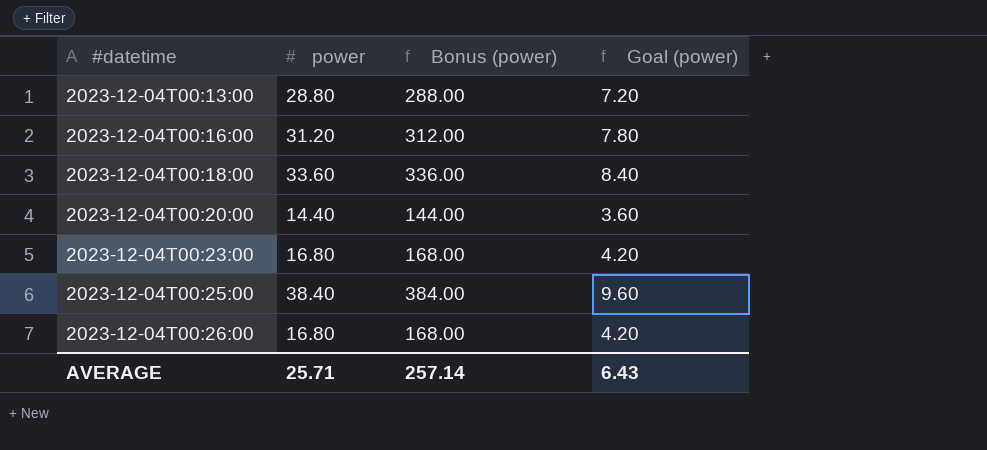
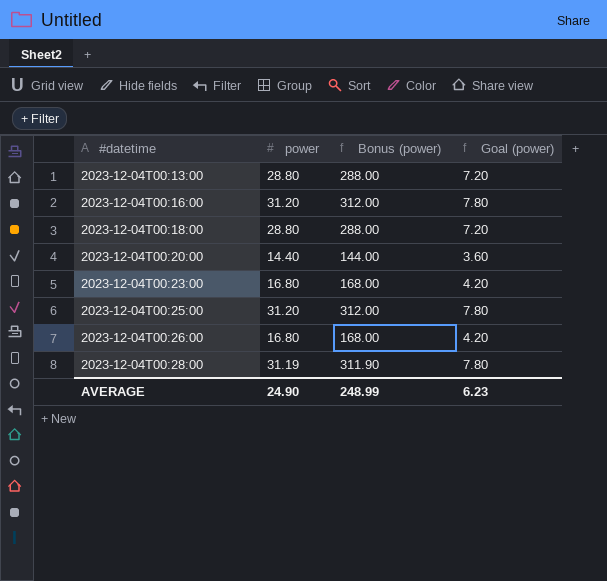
2023-12-04T00:18:00 | power: 33.60 -> 28.80
2023-12-04T00:18:00 | Bonus (power): 336.00 -> 288.00
2023-12-04T00:18:00 | Goal (power): 8.40 -> 7.20
2023-12-04T00:25:00 | power: 38.40 -> 31.20
2023-12-04T00:25:00 | Bonus (power): 384.00 -> 312.00
2023-12-04T00:25:00 | Goal (power): 9.60 -> 7.80
row 2023-12-04T00:28:00: none -> 31.19 | 311.90 | 7.80
AVERAGE | power: 25.71 -> 24.90
AVERAGE | Bonus (power): 257.14 -> 248.99
AVERAGE | Goal (power): 6.43 -> 6.23

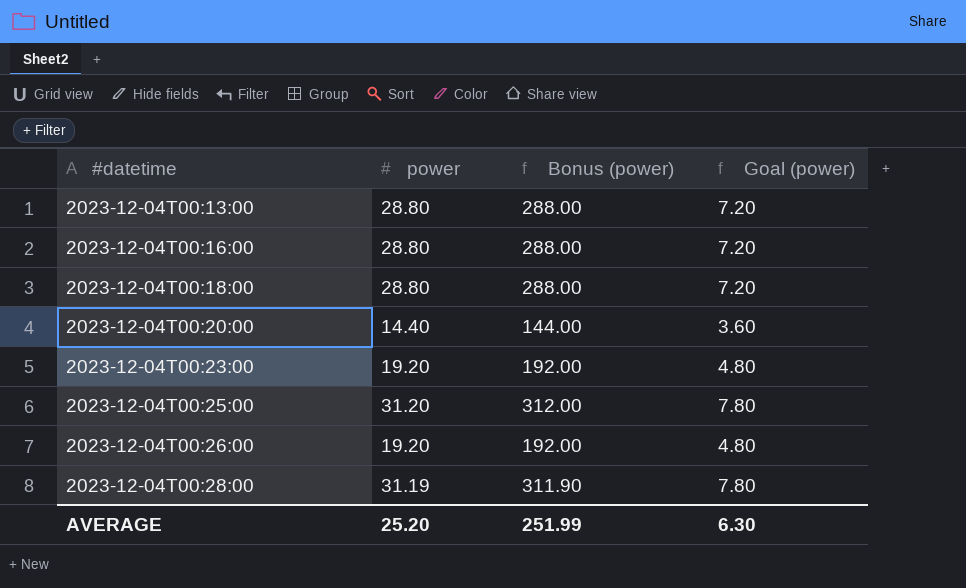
2023-12-04T00:16:00 | power: 31.20 -> 28.80
2023-12-04T00:16:00 | Bonus (power): 312.00 -> 288.00
2023-12-04T00:16:00 | Goal (power): 7.80 -> 7.20
2023-12-04T00:23:00 | power: 16.80 -> 19.20
2023-12-04T00:23:00 | Bonus (power): 168.00 -> 192.00
2023-12-04T00:23:00 | Goal (power): 4.20 -> 4.80
2023-12-04T00:26:00 | power: 16.80 -> 19.20
2023-12-04T00:26:00 | Bonus (power): 168.00 -> 192.00
2023-12-04T00:26:00 | Goal (power): 4.20 -> 4.80
AVERAGE | power: 24.90 -> 25.20
AVERAGE | Bonus (power): 248.99 -> 251.99
AVERAGE | Goal (power): 6.23 -> 6.30

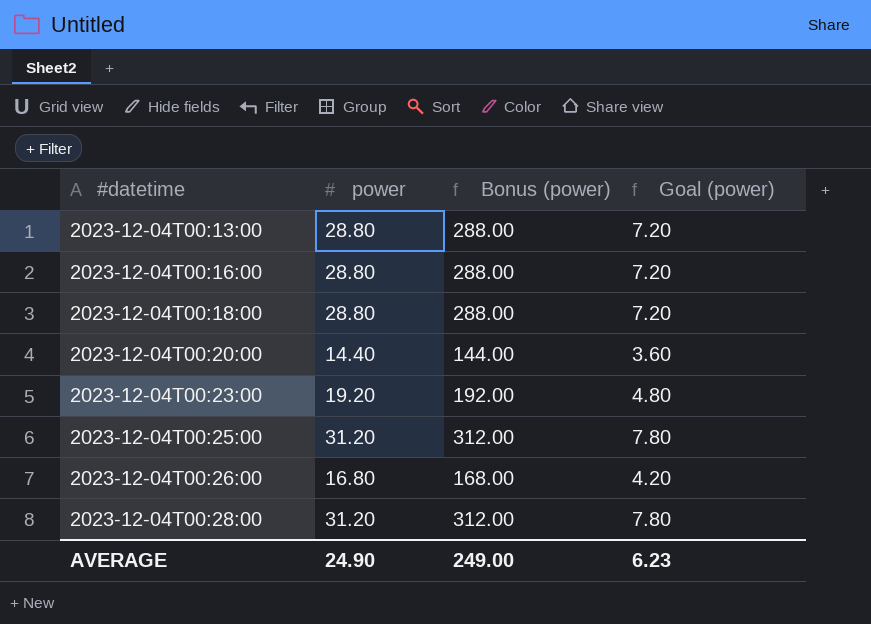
2023-12-04T00:26:00 | power: 19.20 -> 16.80
2023-12-04T00:26:00 | Bonus (power): 192.00 -> 168.00
2023-12-04T00:26:00 | Goal (power): 4.80 -> 4.20
2023-12-04T00:28:00 | power: 31.19 -> 31.20
2023-12-04T00:28:00 | Bonus (power): 311.90 -> 312.00
AVERAGE | power: 25.20 -> 24.90
AVERAGE | Bonus (power): 251.99 -> 249.00
AVERAGE | Goal (power): 6.30 -> 6.23

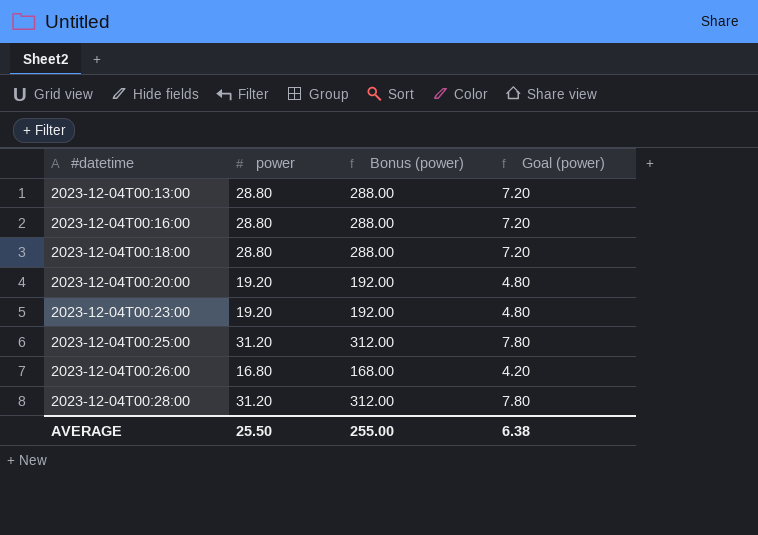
2023-12-04T00:20:00 | power: 14.40 -> 19.20
2023-12-04T00:20:00 | Bonus (power): 144.00 -> 192.00
2023-12-04T00:20:00 | Goal (power): 3.60 -> 4.80
AVERAGE | power: 24.90 -> 25.50
AVERAGE | Bonus (power): 249.00 -> 255.00
AVERAGE | Goal (power): 6.23 -> 6.38

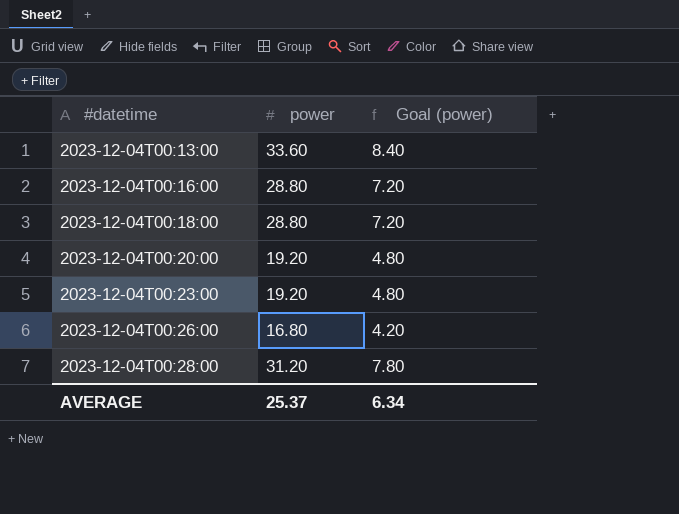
column Bonus (power) | formula: [power] * 10 -> none
row 2023-12-04T00:25:00: 31.20 | 312.00 | 7.80 -> none
2023-12-04T00:13:00 | power: 28.80 -> 33.60
2023-12-04T00:13:00 | Goal (power): 7.20 -> 8.40
AVERAGE | power: 25.50 -> 25.37
AVERAGE | Goal (power): 6.38 -> 6.34

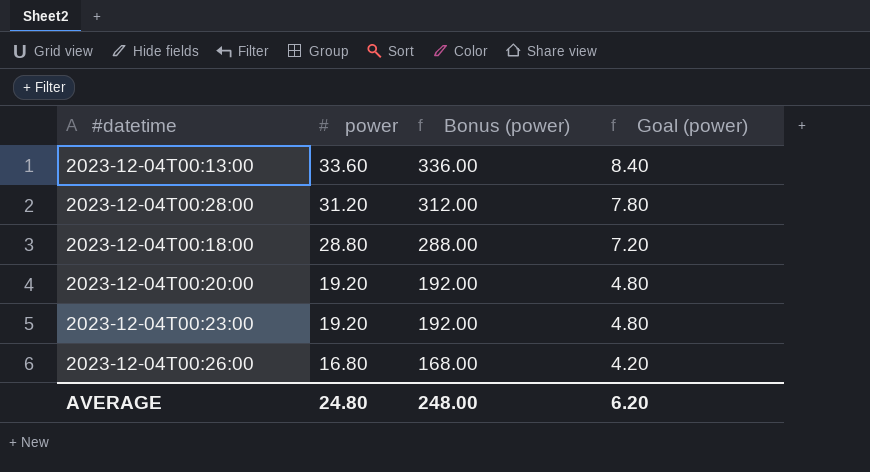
row order: #datetime ascending -> power descending
column Bonus (power) | formula: none -> [power] * 10
row 2023-12-04T00:16:00: 28.80 | 7.20 -> none
AVERAGE | power: 25.37 -> 24.80
AVERAGE | Goal (power): 6.34 -> 6.20

